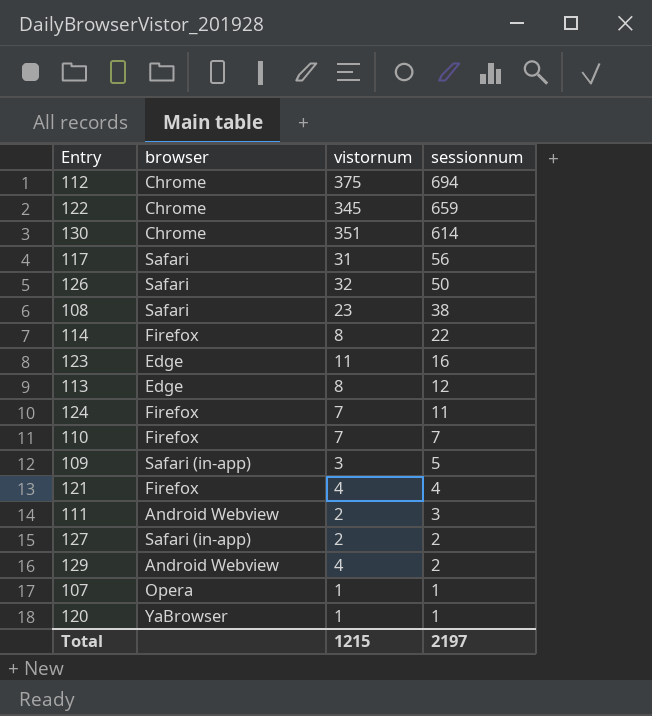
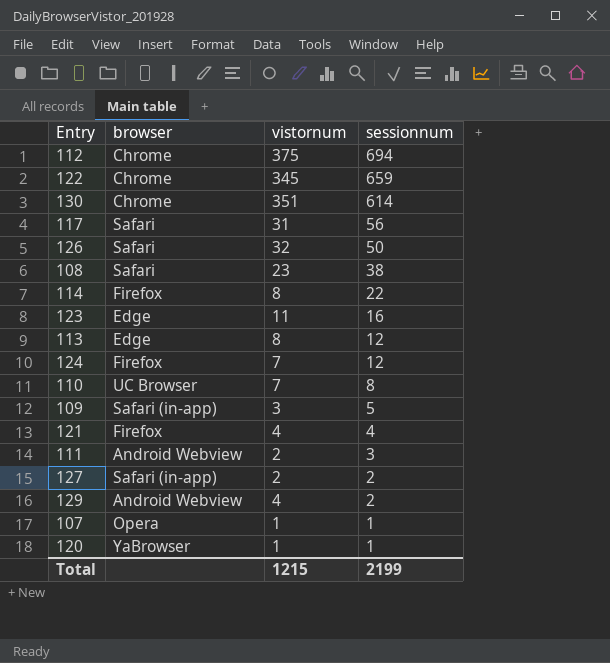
124 | sessionnum: 11 -> 12
110 | browser: Firefox -> UC Browser
110 | sessionnum: 7 -> 8
Total | sessionnum: 2197 -> 2199

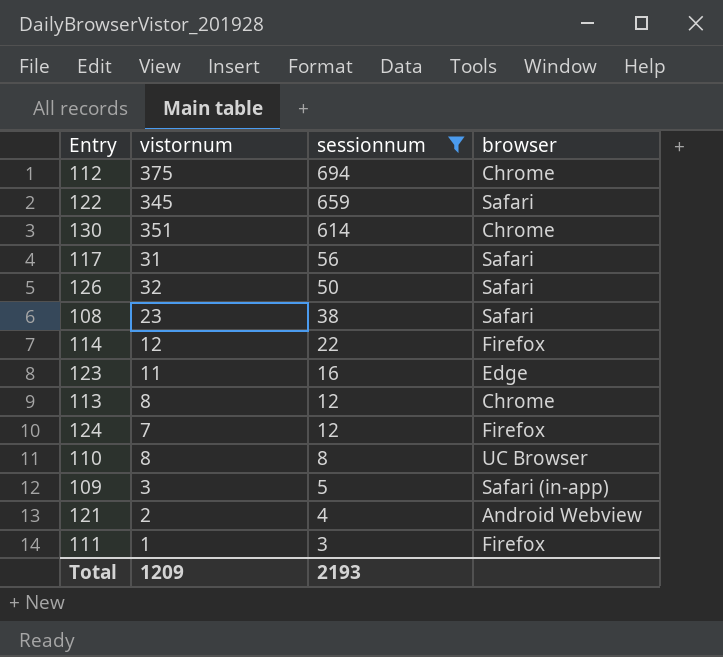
filter: none -> sessionnum >= 3
column browser | position: 2 -> 4
122 | browser: Chrome -> Safari
114 | vistornum: 8 -> 12
113 | browser: Edge -> Chrome
110 | vistornum: 7 -> 8
121 | vistornum: 4 -> 2
121 | browser: Firefox -> Android Webview
111 | vistornum: 2 -> 1
111 | browser: Android Webview -> Firefox
Total | vistornum: 1215 -> 1209
Total | sessionnum: 2199 -> 2193

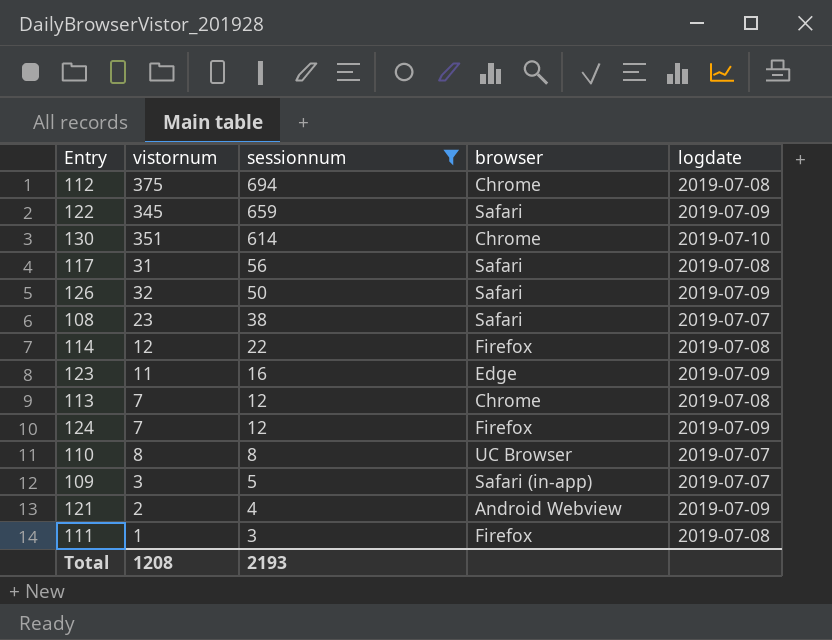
column logdate | position: none -> 5
113 | vistornum: 8 -> 7
Total | vistornum: 1209 -> 1208

